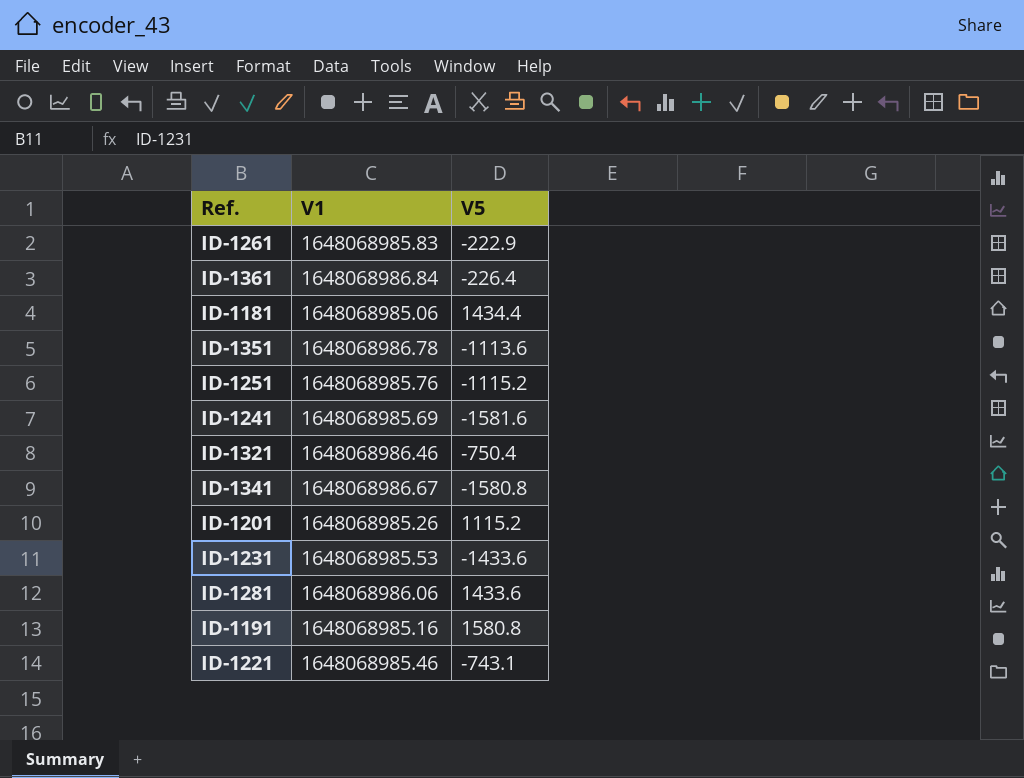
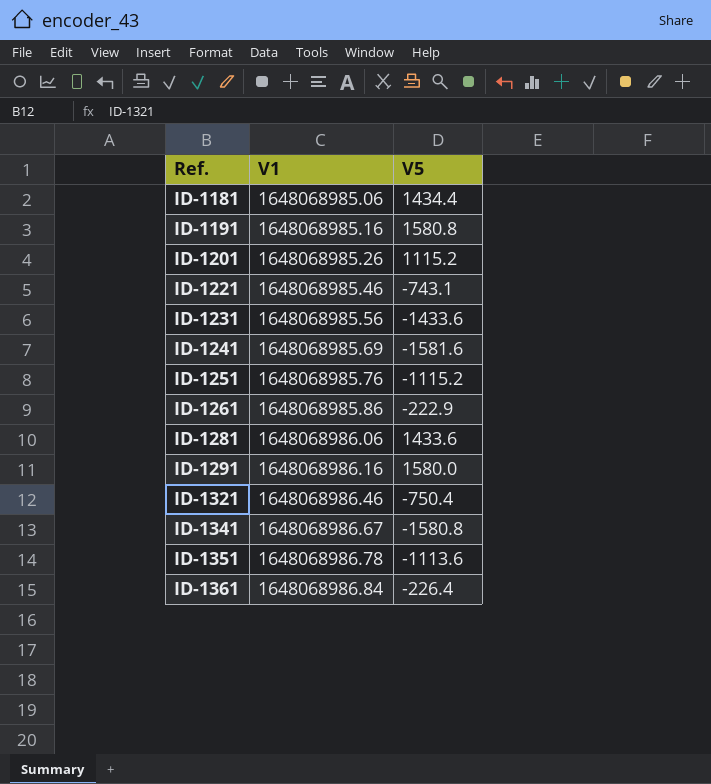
row order: none -> Ref. ascending
ID-1231 | V1: 1648068985.53 -> 1648068985.56
ID-1261 | V1: 1648068985.83 -> 1648068985.86
row ID-1291: none -> 1648068986.16 | 1580.0

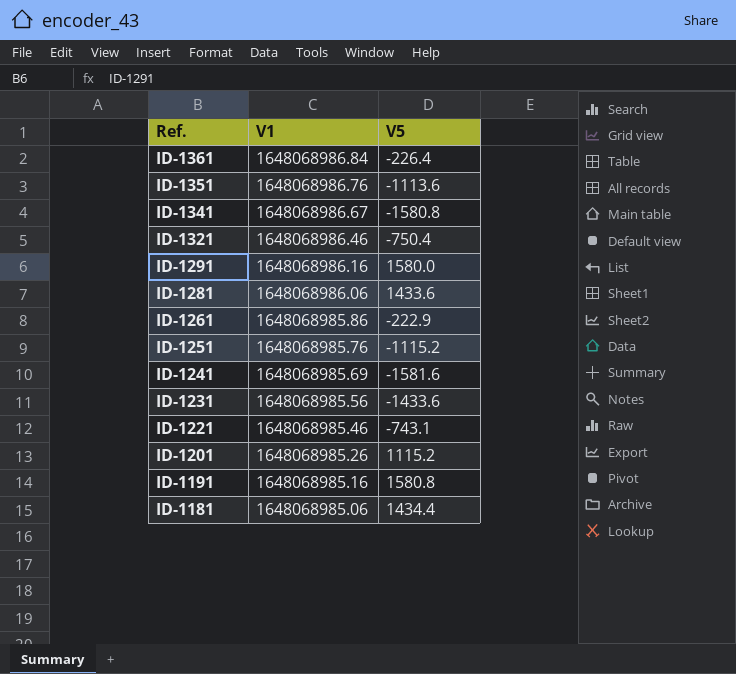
row order: Ref. ascending -> Ref. descending
ID-1351 | V1: 1648068986.78 -> 1648068986.76

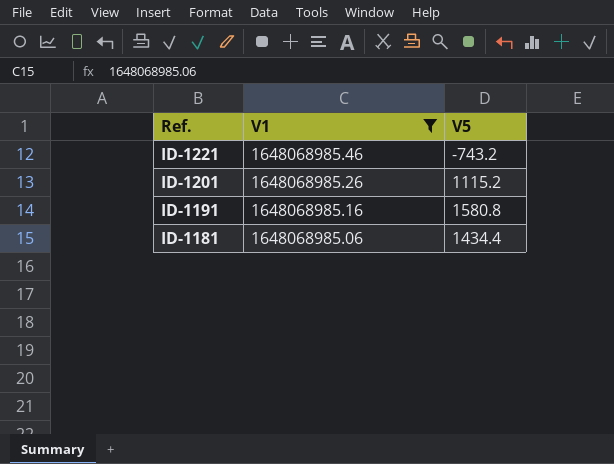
filter: none -> V1 <= 1648068985.46
ID-1221 | V5: -743.1 -> -743.2

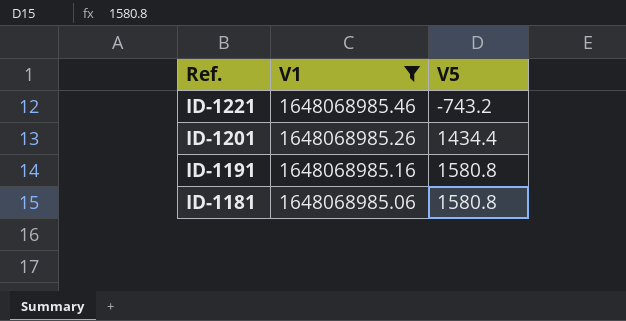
ID-1201 | V5: 1115.2 -> 1434.4
ID-1181 | V5: 1434.4 -> 1580.8

